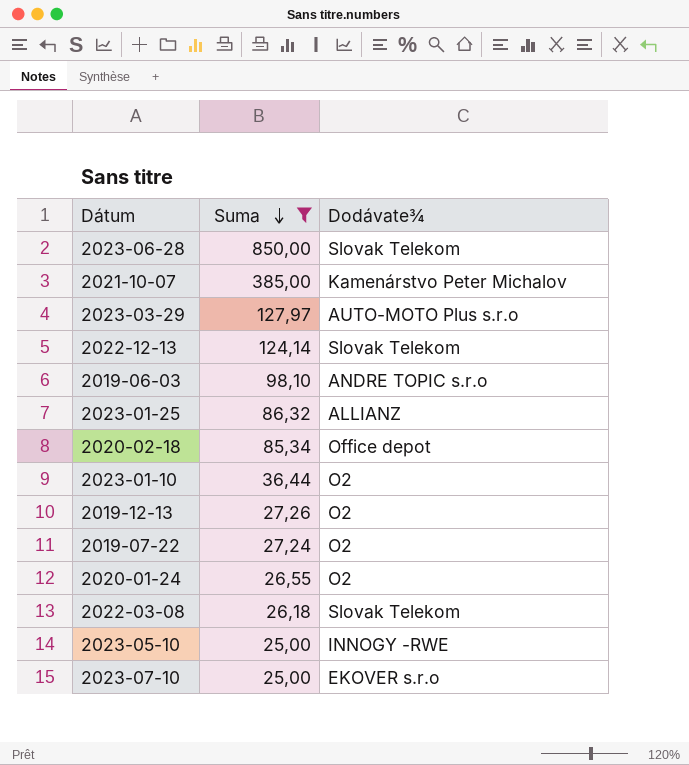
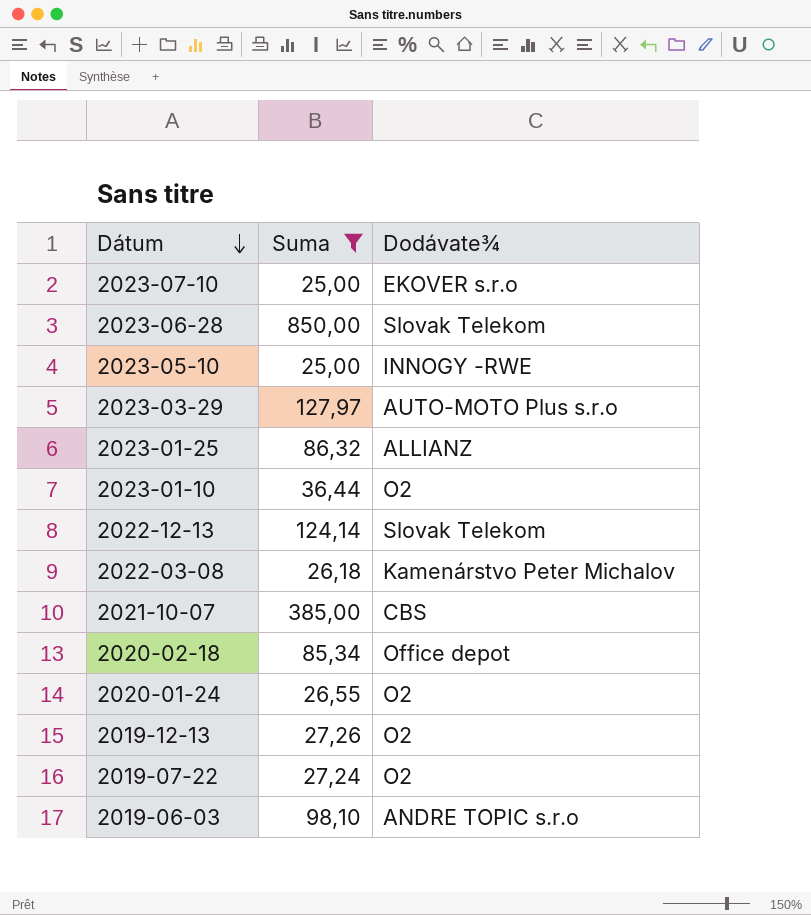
row order: Suma descending -> Dátum descending
2022-03-08 | Dodávate¾: Slovak Telekom -> Kamenárstvo Peter Michalov
2021-10-07 | Dodávate¾: Kamenárstvo Peter Michalov -> CBS

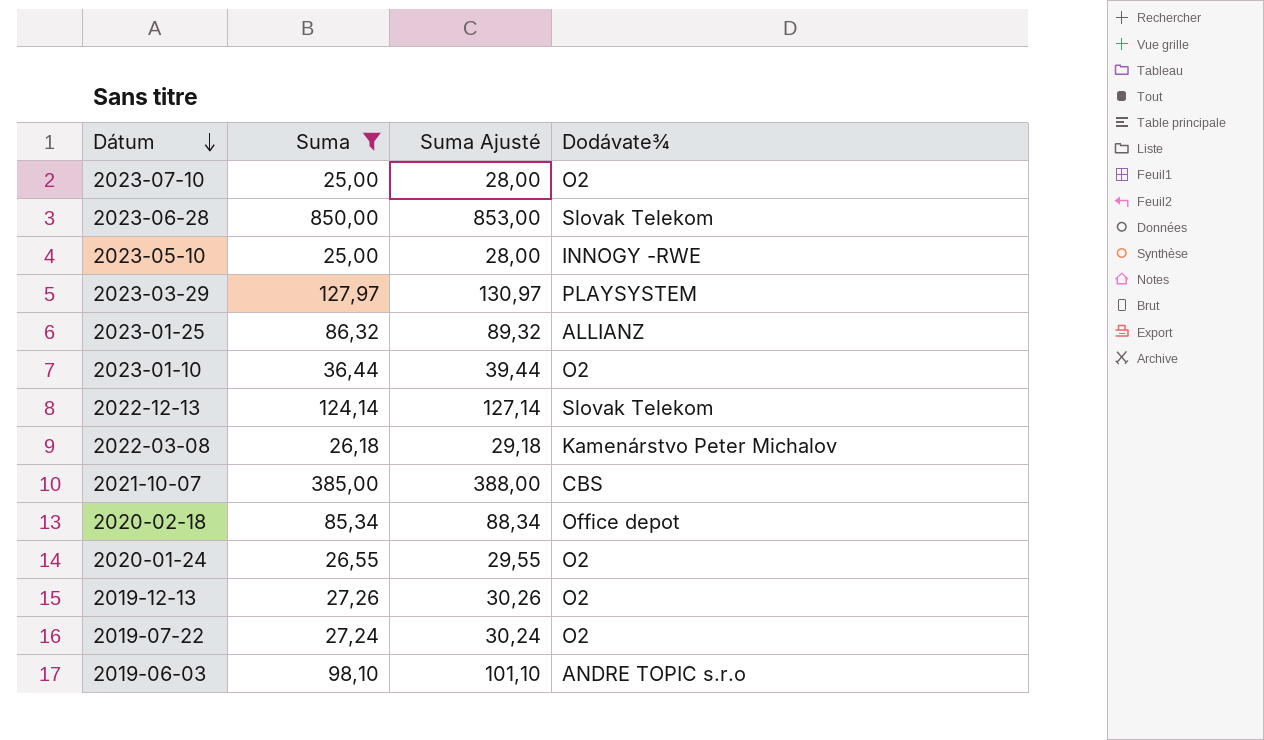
column Suma Ajusté | formula: none -> [Suma] + 3
2023-07-10 | Dodávate¾: EKOVER s.r.o -> O2
2023-03-29 | Dodávate¾: AUTO-MOTO Plus s.r.o -> PLAYSYSTEM

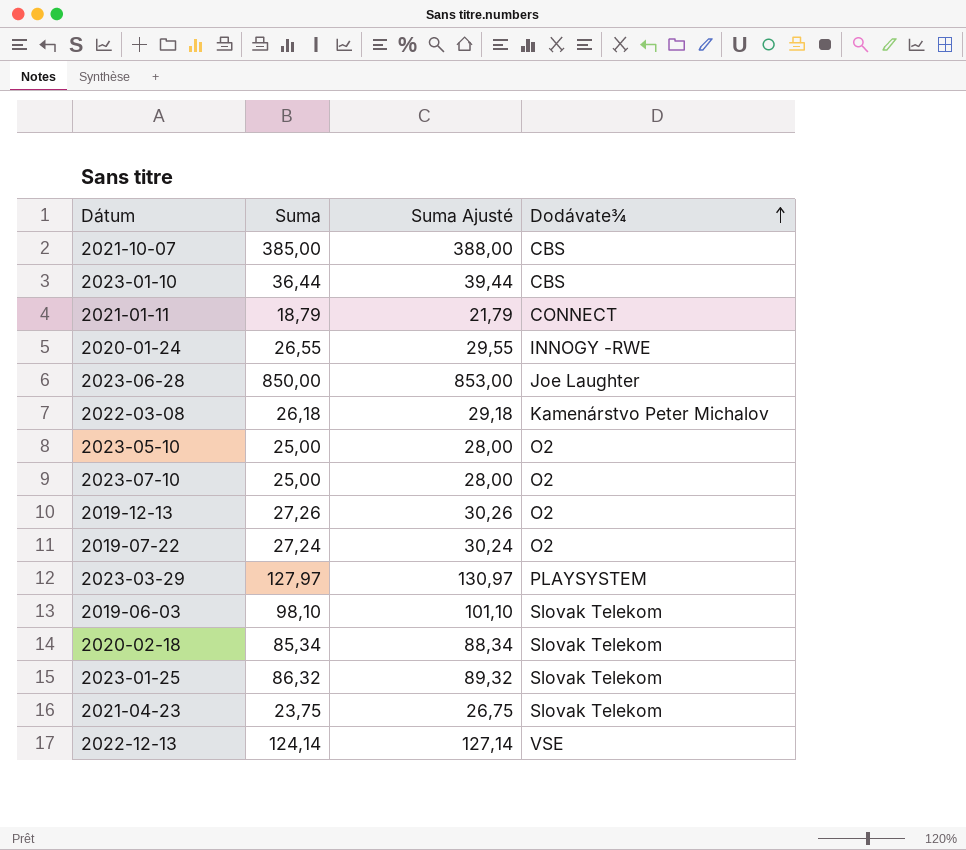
filter: Suma >= 25,00 -> none
row order: Dátum descending -> Dodávate¾ ascending
2023-01-10 | Dodávate¾: O2 -> CBS
2020-01-24 | Dodávate¾: O2 -> INNOGY -RWE
2023-06-28 | Dodávate¾: Slovak Telekom -> Joe Laughter
2023-05-10 | Dodávate¾: INNOGY -RWE -> O2
2019-06-03 | Dodávate¾: ANDRE TOPIC s.r.o -> Slovak Telekom
2020-02-18 | Dodávate¾: Office depot -> Slovak Telekom
2023-01-25 | Dodávate¾: ALLIANZ -> Slovak Telekom
2022-12-13 | Dodávate¾: Slovak Telekom -> VSE

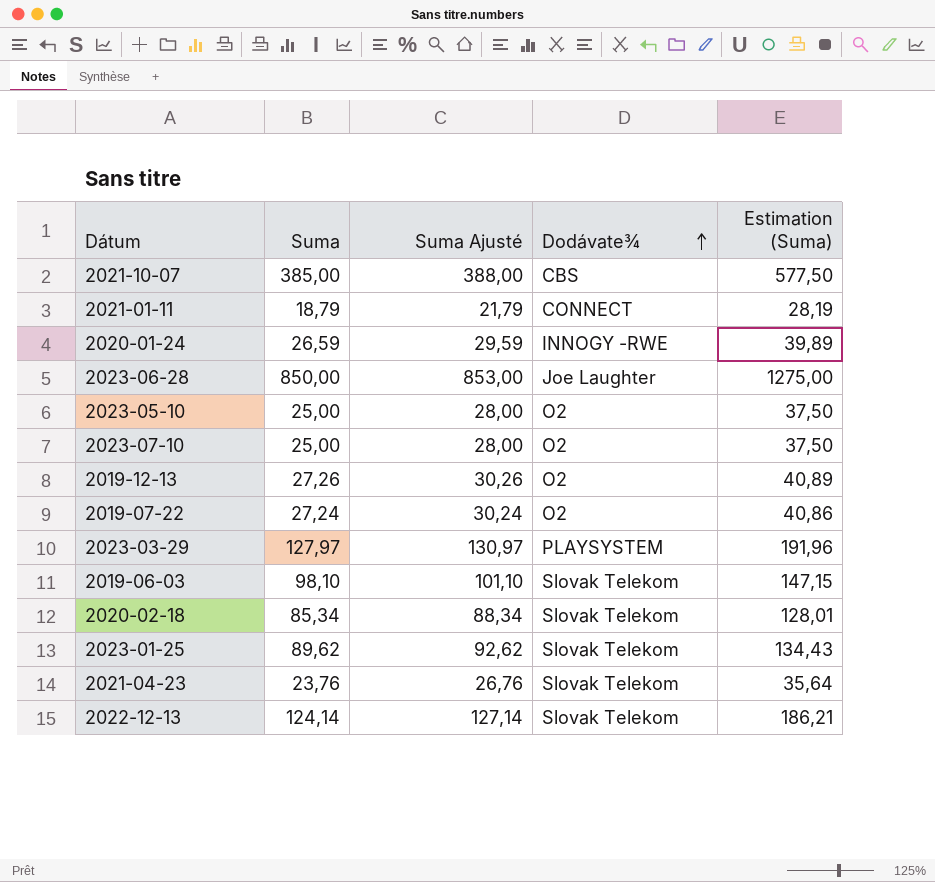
column Estimation (Suma) | formula: none -> [Suma] * 1,5
row 2023-01-10: 36,44 | 39,44 | CBS -> none
row 2022-03-08: 26,18 | 29,18 | Kamenárstvo Peter Michalov -> none
2020-01-24 | Suma: 26,55 -> 26,59
2020-01-24 | Suma Ajusté: 29,55 -> 29,59
2023-01-25 | Suma: 86,32 -> 89,62
2023-01-25 | Suma Ajusté: 89,32 -> 92,62
2021-04-23 | Suma: 23,75 -> 23,76
2021-04-23 | Suma Ajusté: 26,75 -> 26,76
2022-12-13 | Dodávate¾: VSE -> Slovak Telekom

